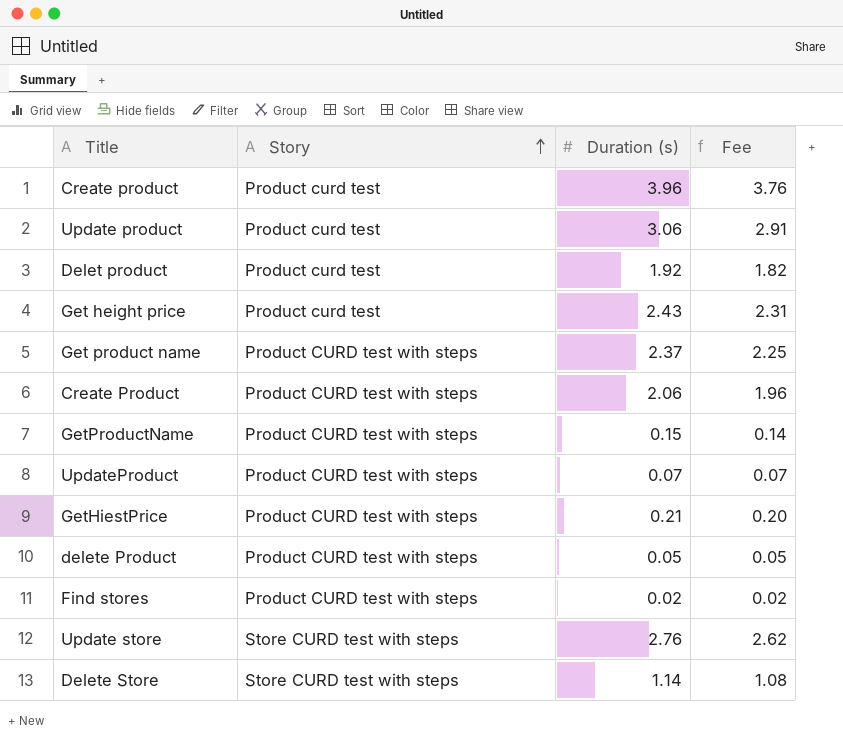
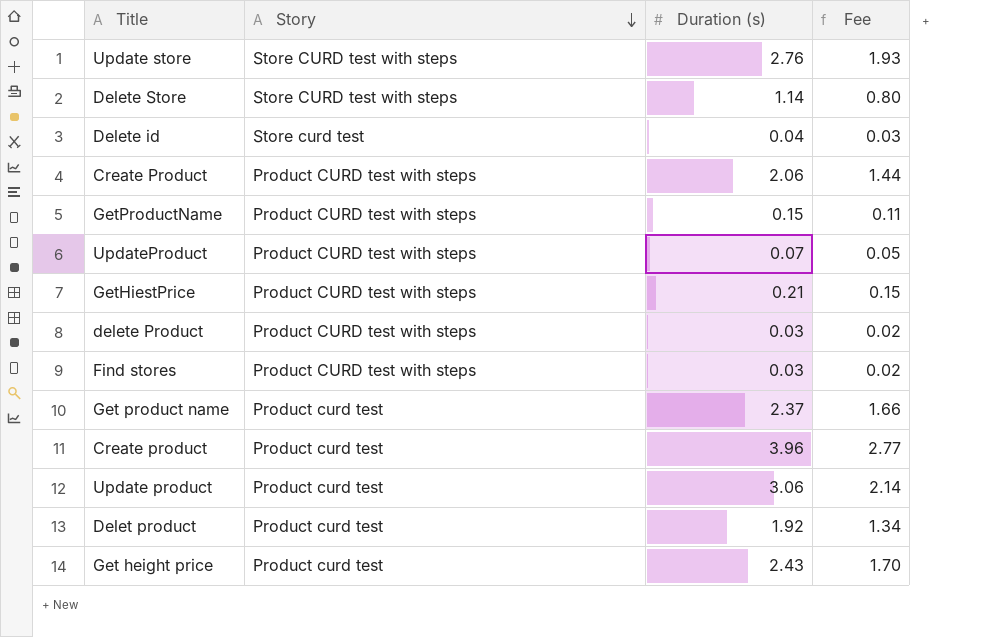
row order: Story ascending -> Story descending
column Fee | formula: [Duration (s)] * 0.95 -> [Duration (s)] * 0.7
row Delete id: none -> Store curd test | 0.04 | 0.03
delete Product | Duration (s): 0.05 -> 0.03
Find stores | Duration (s): 0.02 -> 0.03
Get product name | Story: Product CURD test with steps -> Product curd test

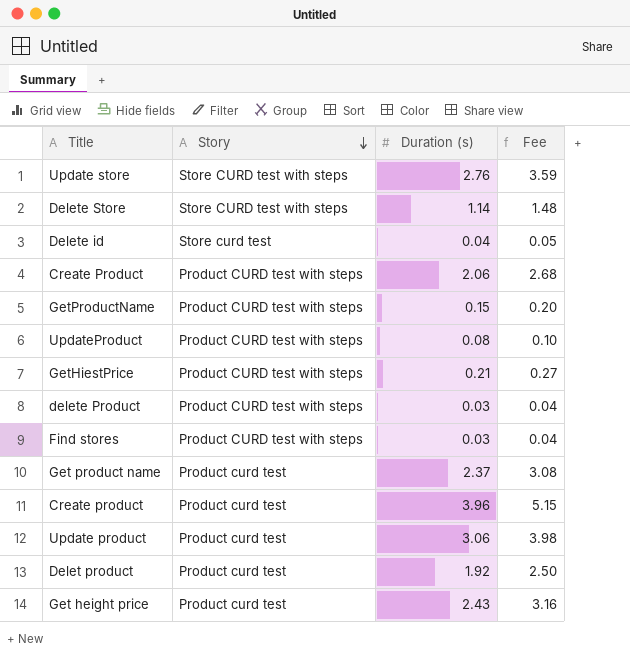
column Fee | formula: [Duration (s)] * 0.7 -> [Duration (s)] * 1.3
UpdateProduct | Duration (s): 0.07 -> 0.08

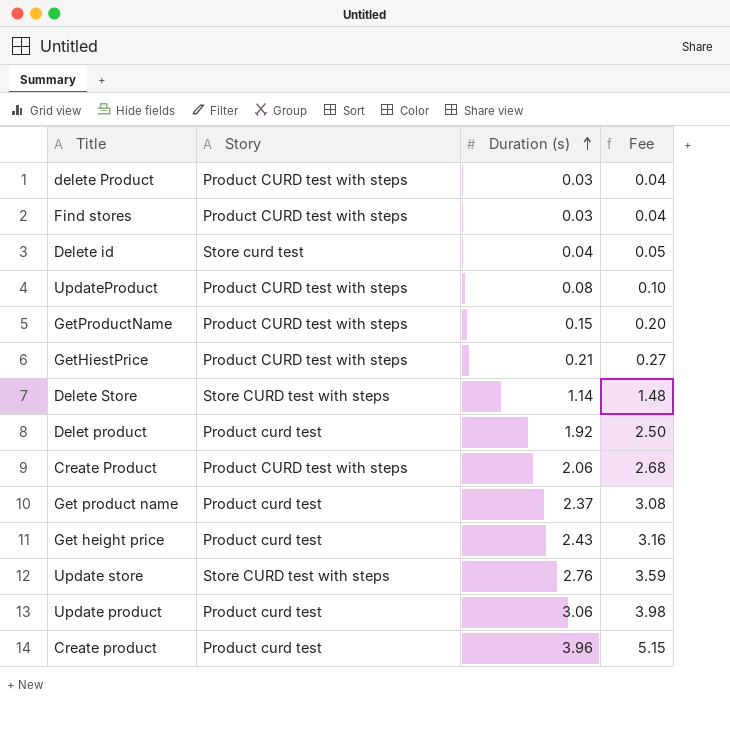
row order: Story descending -> Duration (s) ascending

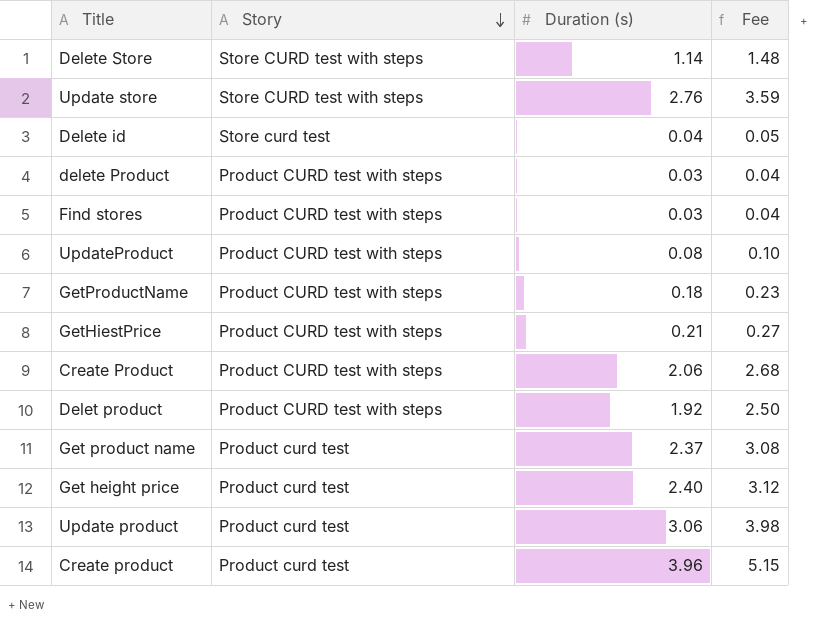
row order: Duration (s) ascending -> Story descending
GetProductName | Duration (s): 0.15 -> 0.18
GetProductName | Fee: 0.20 -> 0.23
Delet product | Story: Product curd test -> Product CURD test with steps
Get height price | Duration (s): 2.43 -> 2.40
Get height price | Fee: 3.16 -> 3.12

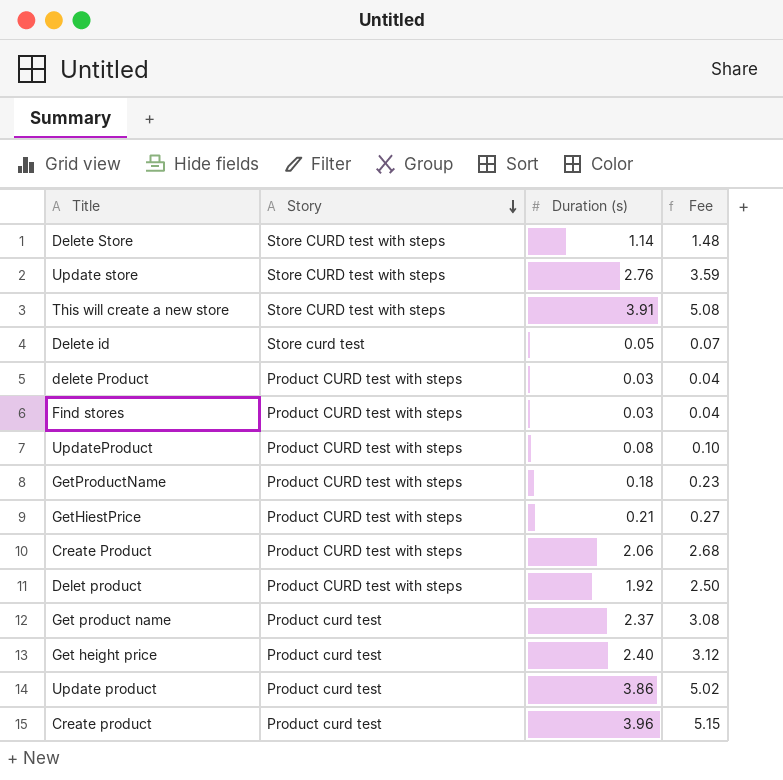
row This will create a new store: none -> Store CURD test with steps | 3.91 | 5.08
Delete id | Duration (s): 0.04 -> 0.05
Delete id | Fee: 0.05 -> 0.07
Update product | Duration (s): 3.06 -> 3.86
Update product | Fee: 3.98 -> 5.02

